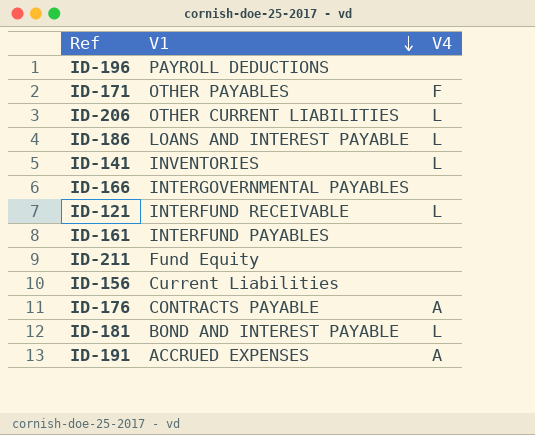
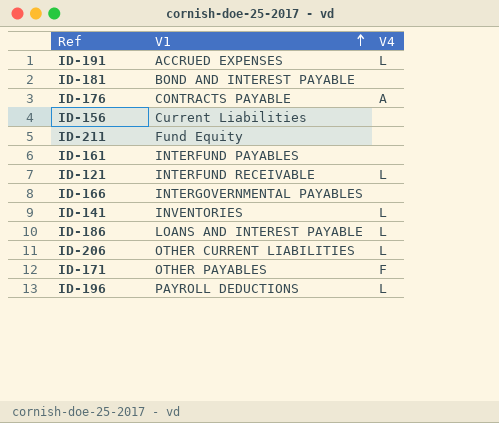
row order: V1 descending -> V1 ascending
ID-191 | V4: A -> L
ID-181 | V4: L -> none
ID-196 | V4: none -> L

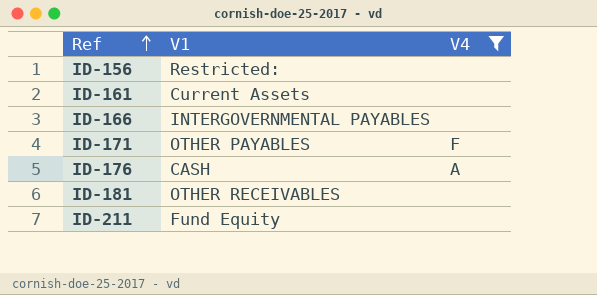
filter: none -> V4 != L
row order: V1 ascending -> Ref ascending
ID-156 | V1: Current Liabilities -> Restricted:
ID-161 | V1: INTERFUND PAYABLES -> Current Assets
ID-176 | V1: CONTRACTS PAYABLE -> CASH
ID-181 | V1: BOND AND INTEREST PAYABLE -> OTHER RECEIVABLES

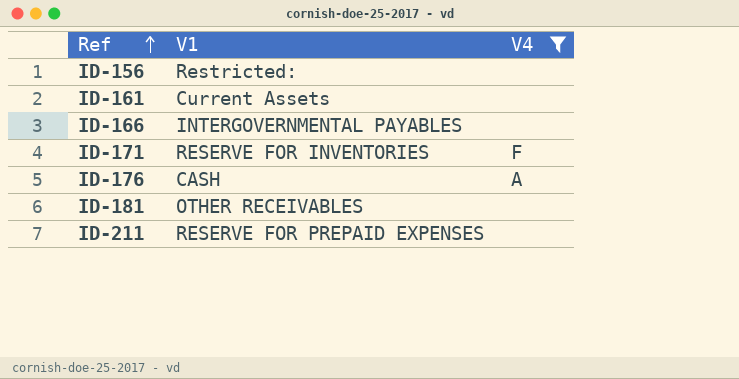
ID-171 | V1: OTHER PAYABLES -> RESERVE FOR INVENTORIES
ID-211 | V1: Fund Equity -> RESERVE FOR PREPAID EXPENSES

